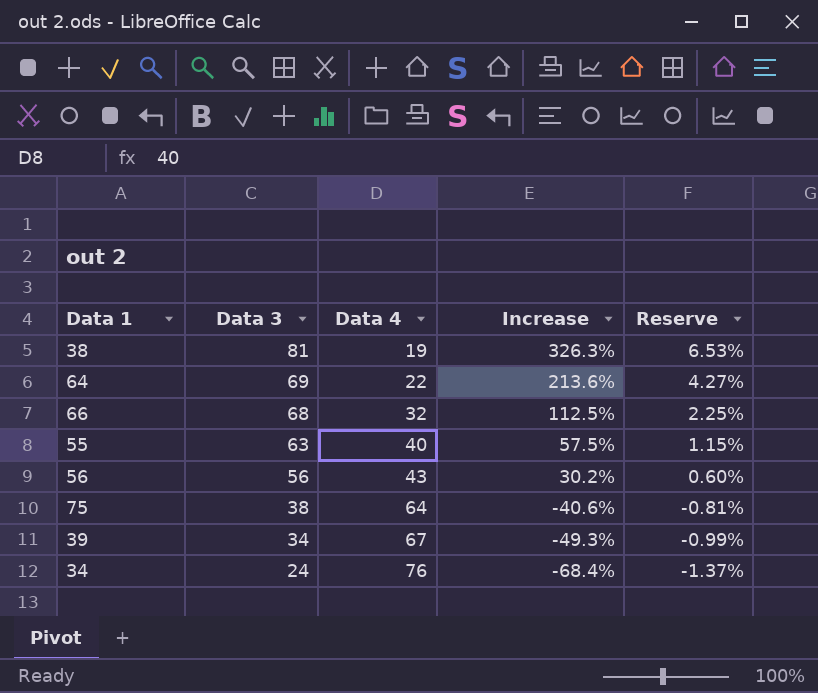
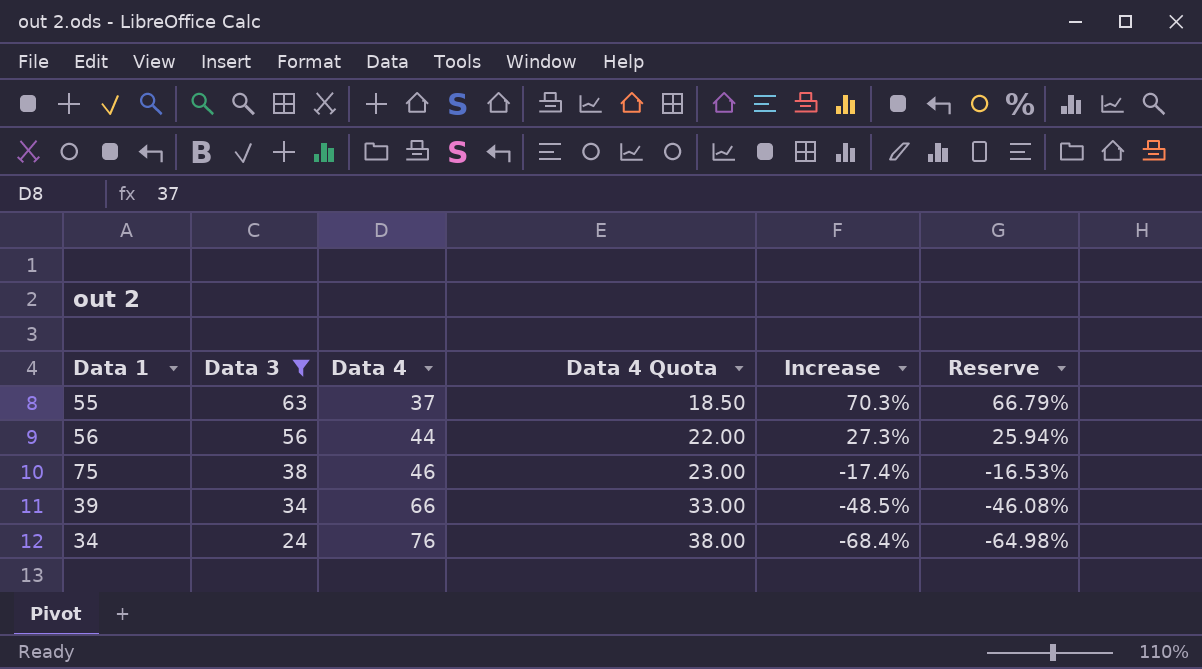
filter: none -> Data 3 <= 63
column Data 4 Quota | formula: none -> [Data 4] * 0.5
column Reserve | formula: [Increase] * 0.02 -> [Increase] * 0.95
55 | Data 4: 40 -> 37
55 | Increase: 57.5% -> 70.3%
56 | Data 4: 43 -> 44
56 | Increase: 30.2% -> 27.3%
75 | Data 4: 64 -> 46
75 | Increase: -40.6% -> -17.4%
39 | Data 4: 67 -> 66
39 | Increase: -49.3% -> -48.5%

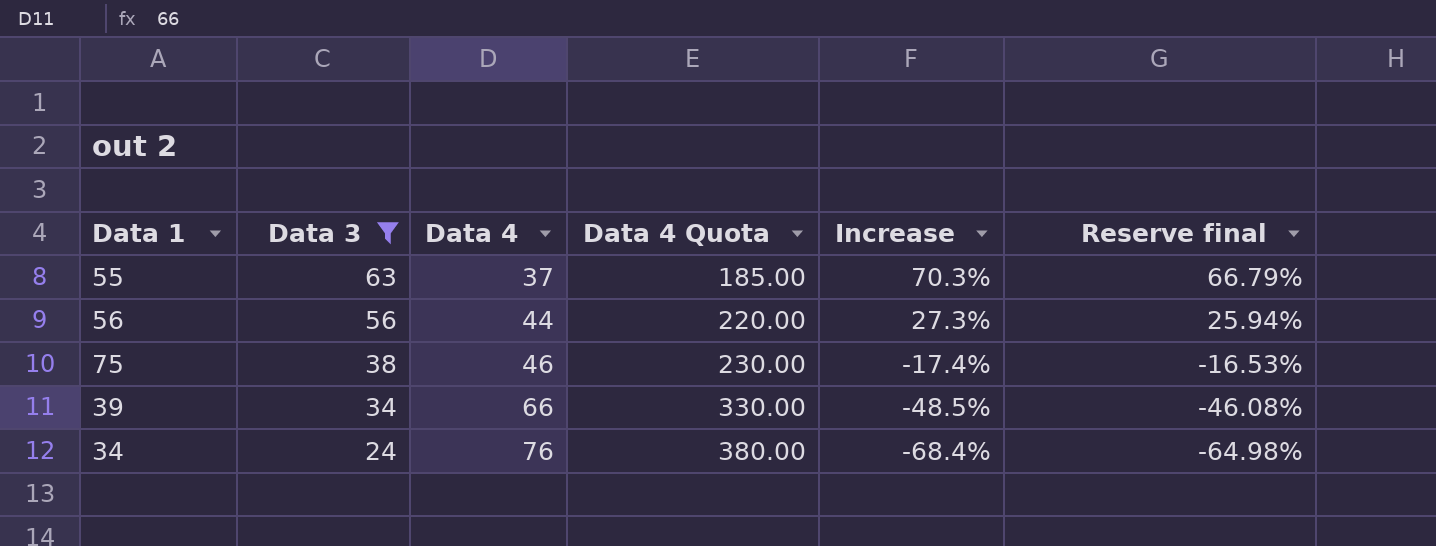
column Data 4 Quota | formula: [Data 4] * 0.5 -> [Data 4] * 5
column name: Reserve -> Reserve final

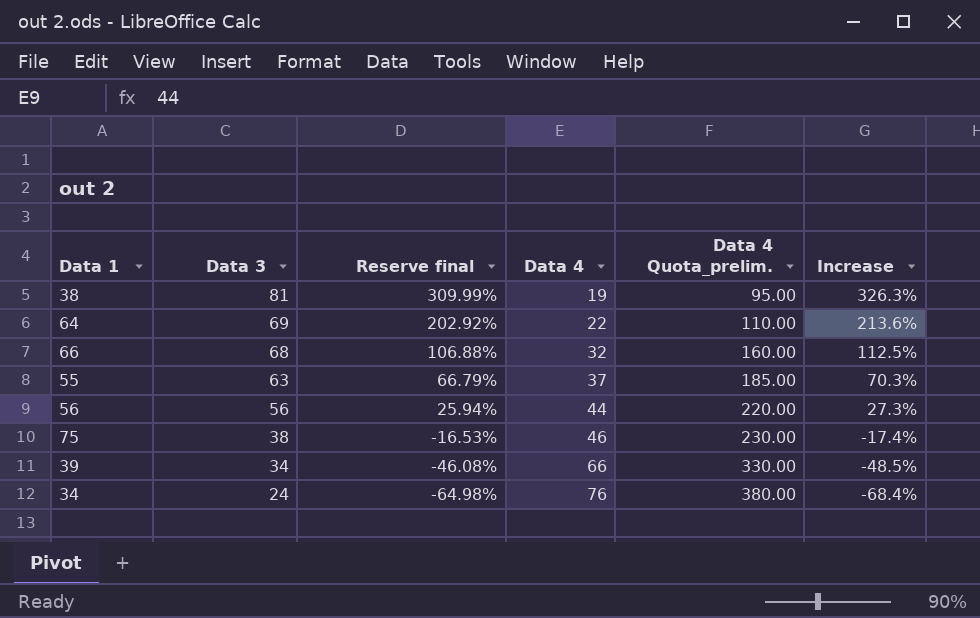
filter: Data 3 <= 63 -> none
column Reserve final | position: 6 -> 3
column name: Data 4 Quota -> Data 4 Quota_prelim.

